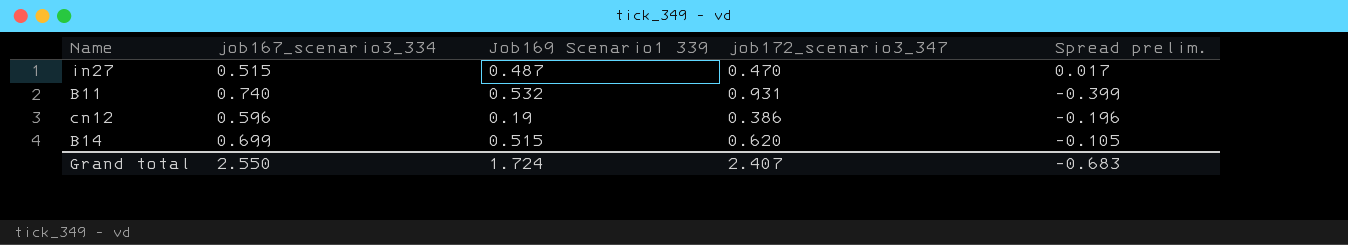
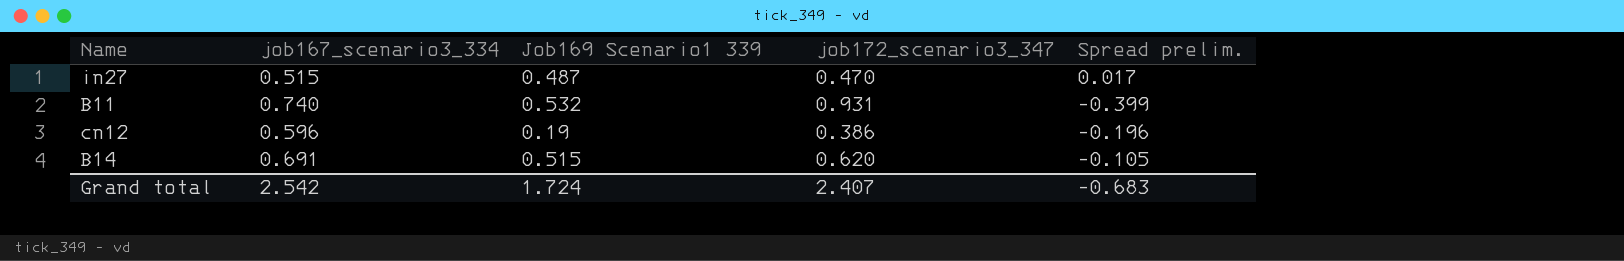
B14 | job167_scenario3_334: 0.699 -> 0.691
Grand total | job167_scenario3_334: 2.550 -> 2.542

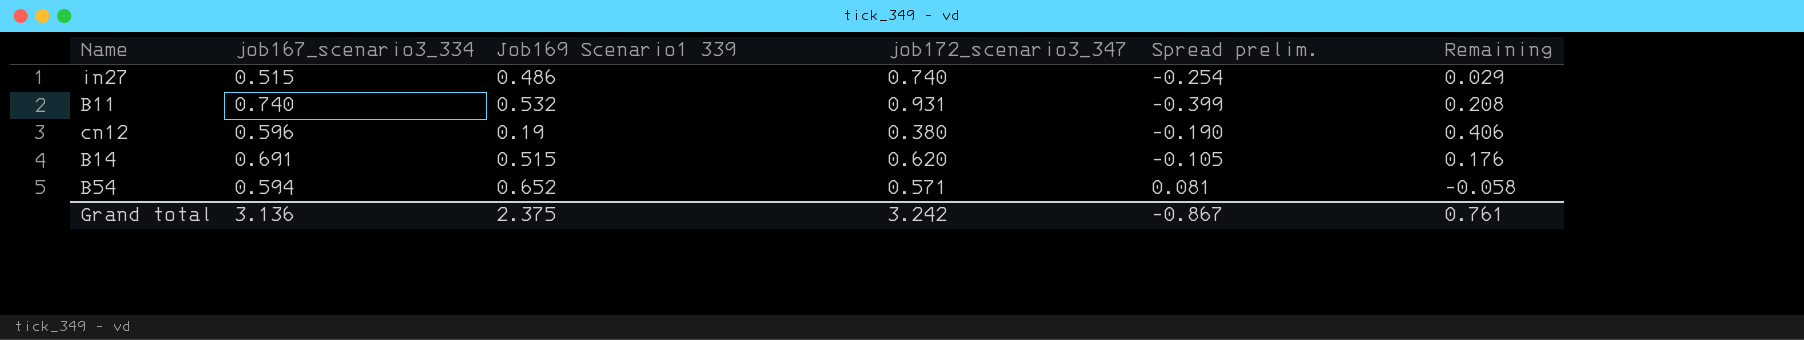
column Remaining | formula: none -> [job167_scenario3_334] - [Job169 Scenario1 339]
in27 | Job169 Scenario1 339: 0.487 -> 0.486
in27 | job172_scenario3_347: 0.470 -> 0.740
in27 | Spread prelim.: 0.017 -> -0.254
cn12 | job172_scenario3_347: 0.386 -> 0.380
cn12 | Spread prelim.: -0.196 -> -0.190
row B54: none -> 0.594 | 0.652 | 0.571 | 0.081 | -0.058
Grand total | job167_scenario3_334: 2.542 -> 3.136
Grand total | Job169 Scenario1 339: 1.724 -> 2.375
Grand total | job172_scenario3_347: 2.407 -> 3.242
Grand total | Spread prelim.: -0.683 -> -0.867

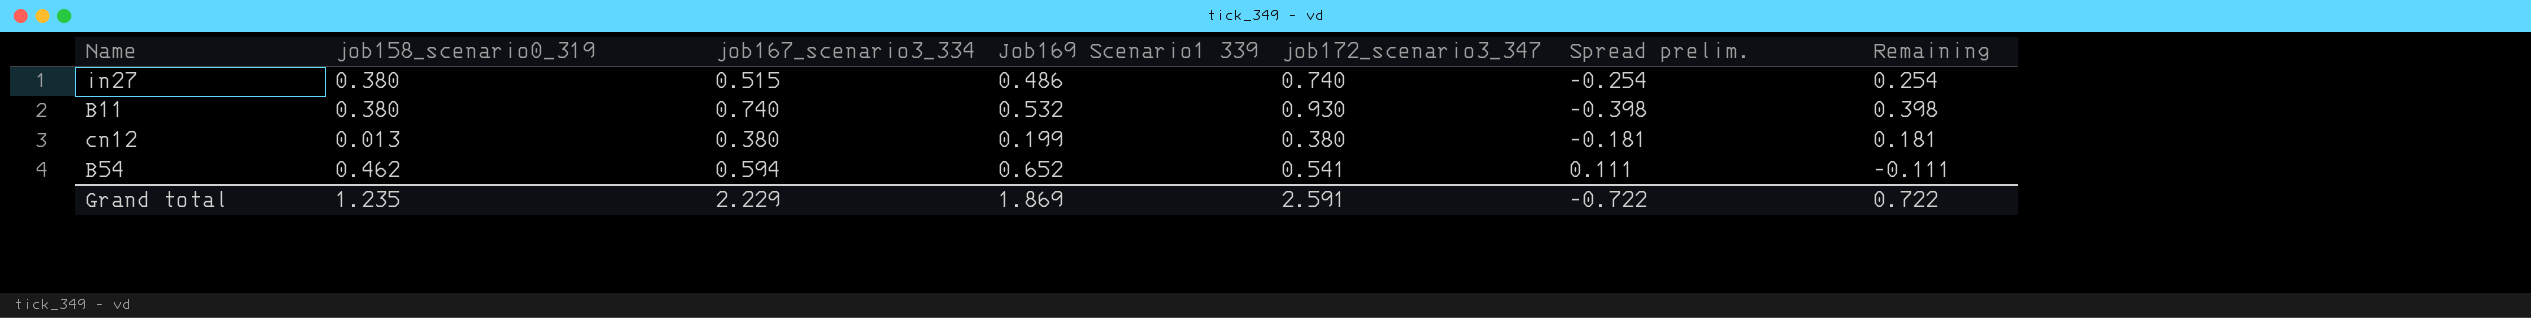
column job158_scenario0_319 | position: none -> 2
column Remaining | formula: [job167_scenario3_334] - [Job169 Scenario1 339] -> [job172_scenario3_347] - [Job169 Scenario1 339]
row B14: 0.691 | 0.515 | 0.620 | -0.105 | 0.176 -> none
B11 | job172_scenario3_347: 0.931 -> 0.930
B11 | Spread prelim.: -0.399 -> -0.398
cn12 | job167_scenario3_334: 0.596 -> 0.380
cn12 | Job169 Scenario1 339: 0.19 -> 0.199
cn12 | Spread prelim.: -0.190 -> -0.181
B54 | job172_scenario3_347: 0.571 -> 0.541
B54 | Spread prelim.: 0.081 -> 0.111
Grand total | job167_scenario3_334: 3.136 -> 2.229
Grand total | Job169 Scenario1 339: 2.375 -> 1.869
Grand total | job172_scenario3_347: 3.242 -> 2.591
Grand total | Spread prelim.: -0.867 -> -0.722
Grand total | Remaining: 0.761 -> 0.722

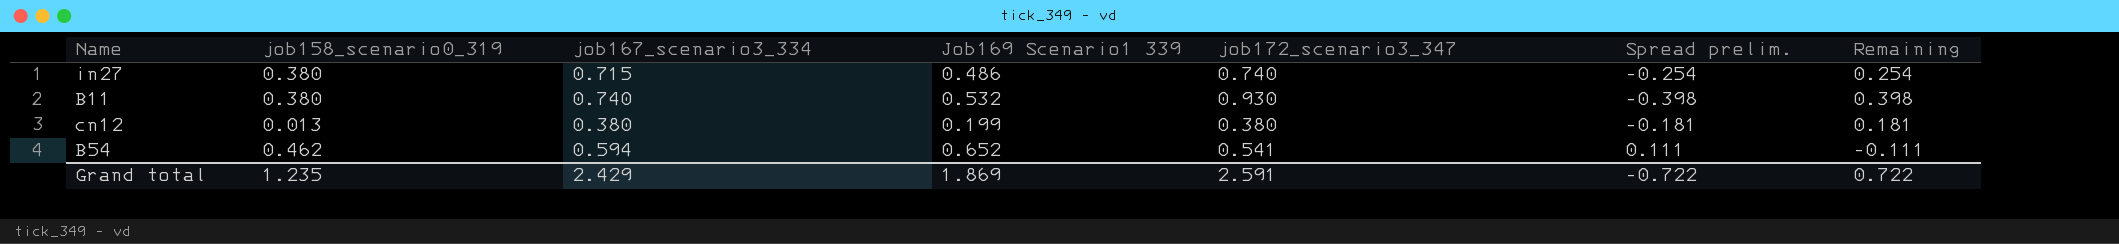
in27 | job167_scenario3_334: 0.515 -> 0.715
Grand total | job167_scenario3_334: 2.229 -> 2.429

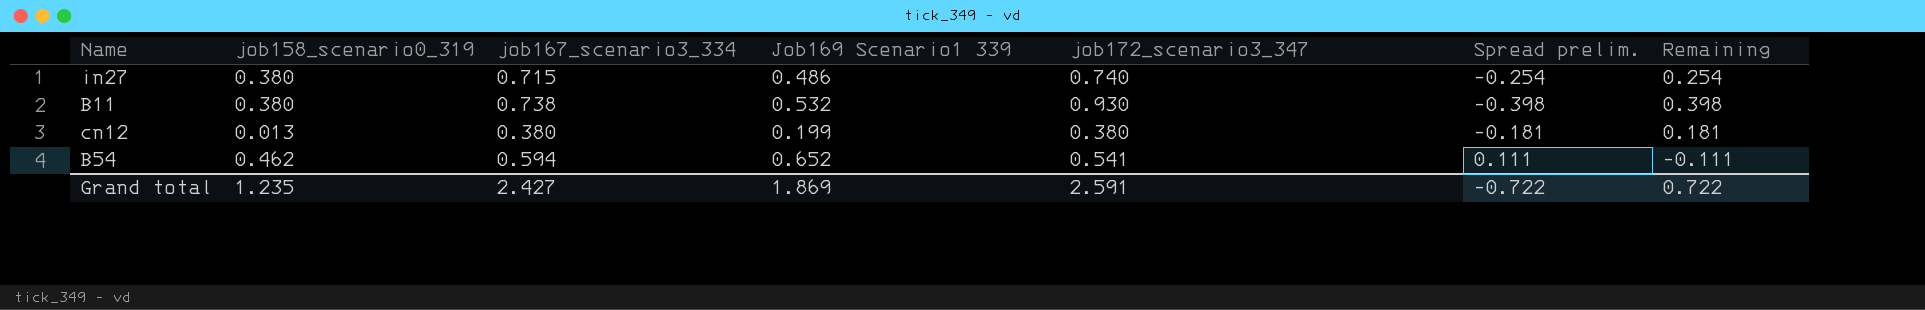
B11 | job167_scenario3_334: 0.740 -> 0.738
Grand total | job167_scenario3_334: 2.429 -> 2.427

